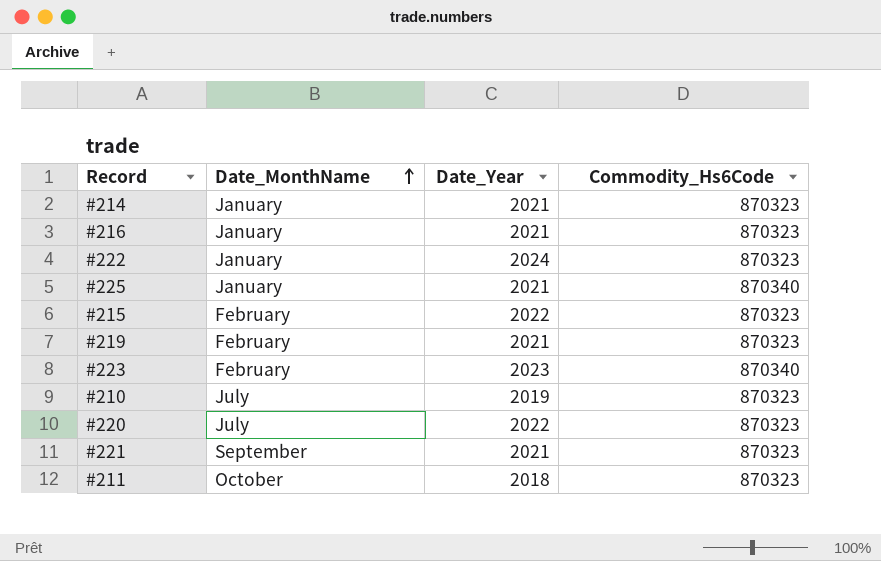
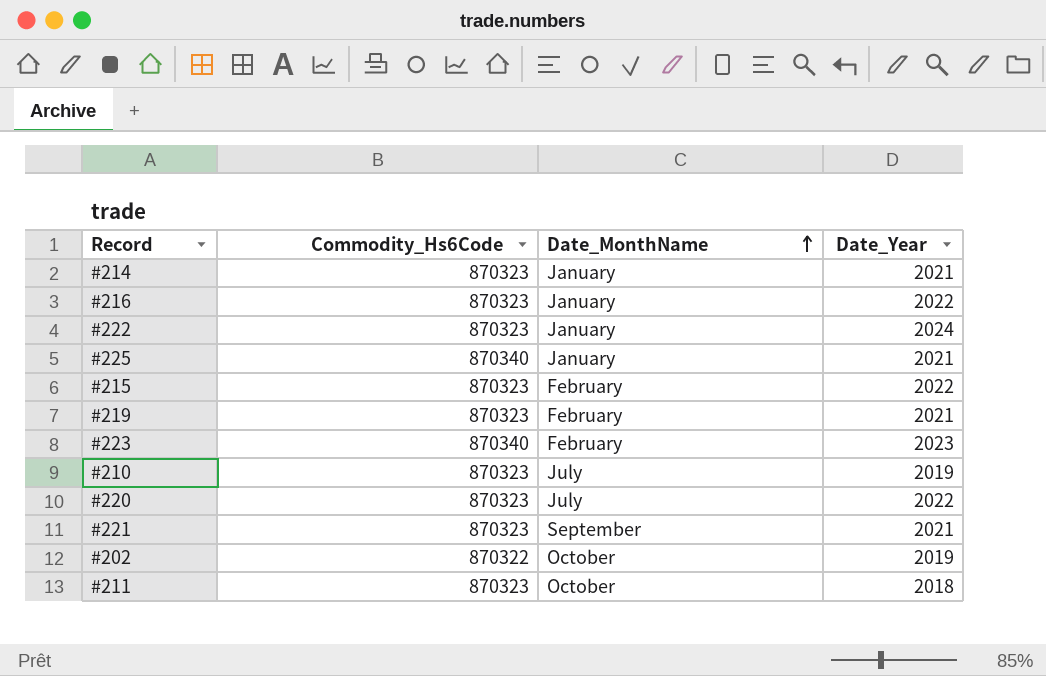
column Commodity_Hs6Code | position: 4 -> 2
#216 | Date_Year: 2021 -> 2022
row #202: none -> 870322 | October | 2019

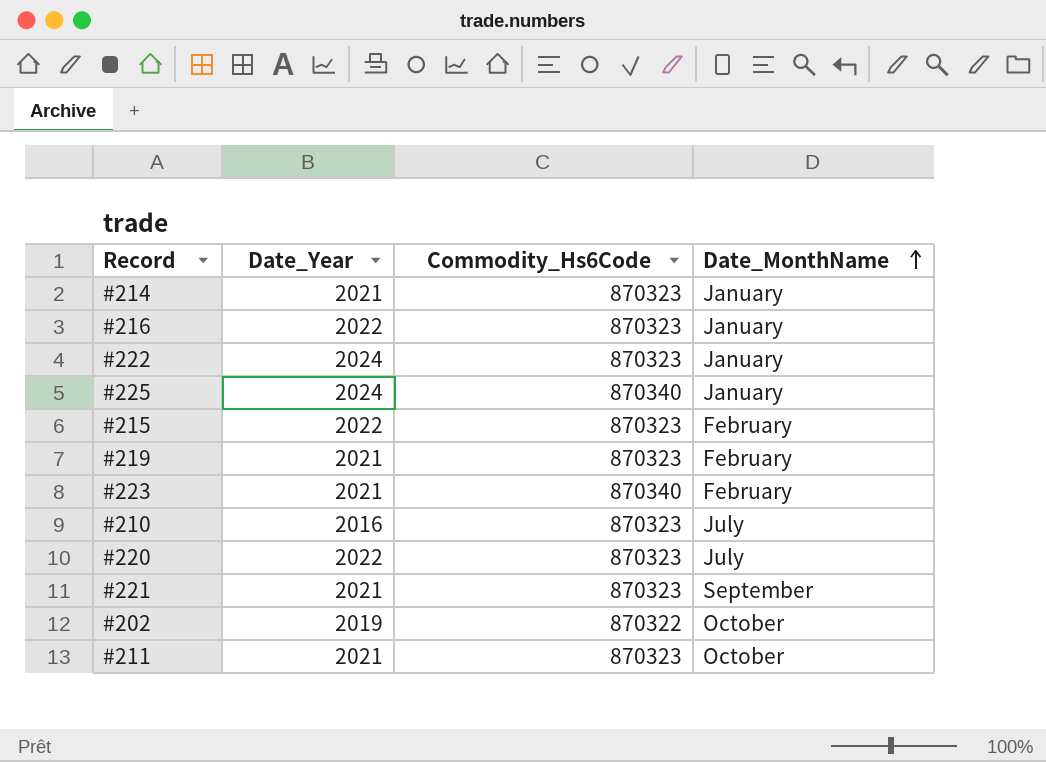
column Date_Year | position: 4 -> 2
#225 | Date_Year: 2021 -> 2024
#223 | Date_Year: 2023 -> 2021
#210 | Date_Year: 2019 -> 2016
#211 | Date_Year: 2018 -> 2021

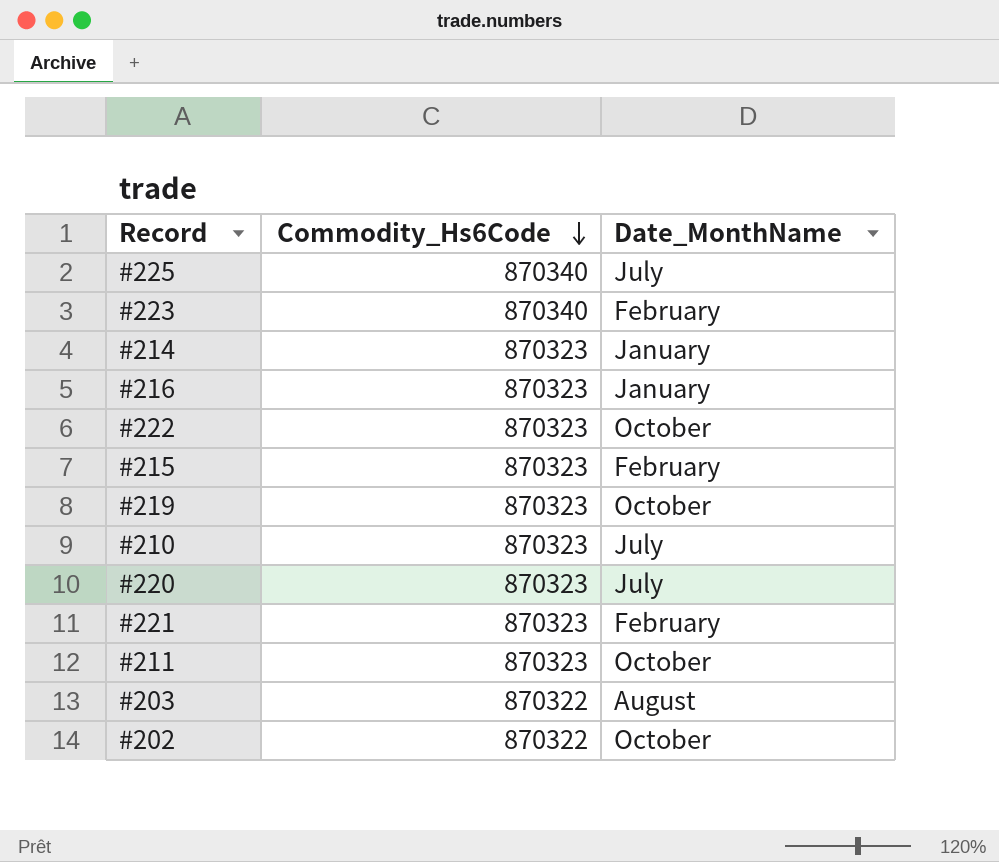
row order: Date_MonthName ascending -> Commodity_Hs6Code descending
column Date_Year | position: 2 -> none
#225 | Date_MonthName: January -> July
#222 | Date_MonthName: January -> October
#219 | Date_MonthName: February -> October
#221 | Date_MonthName: September -> February
row #203: none -> 870322 | August

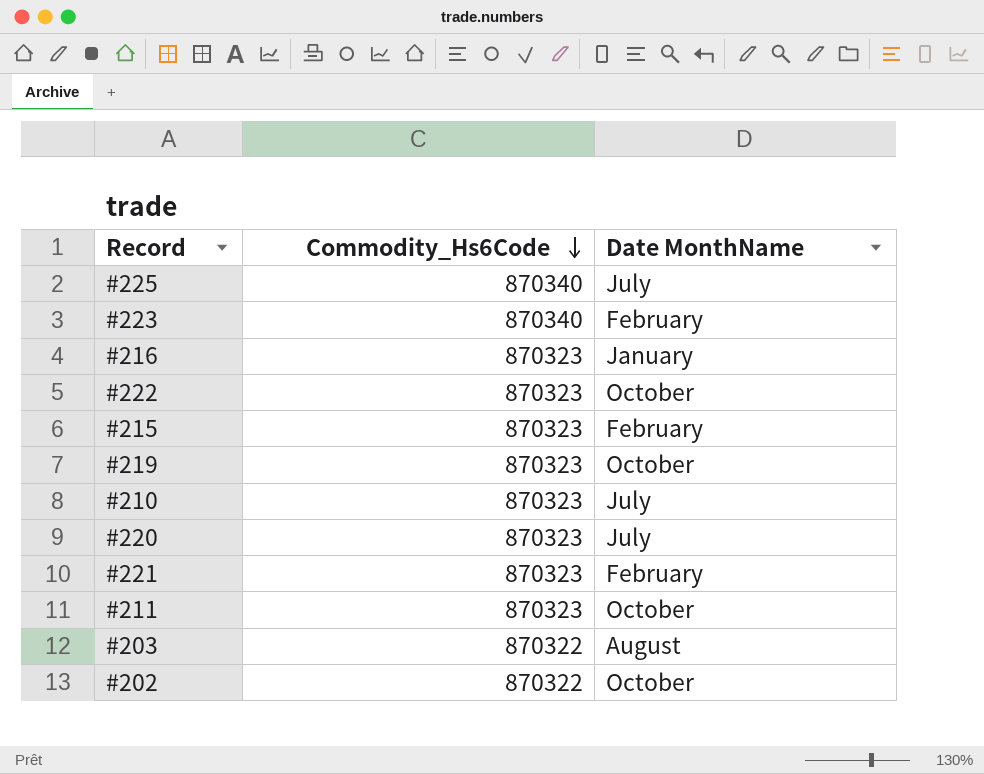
column name: Date_MonthName -> Date MonthName
row #214: 870323 | January -> none

